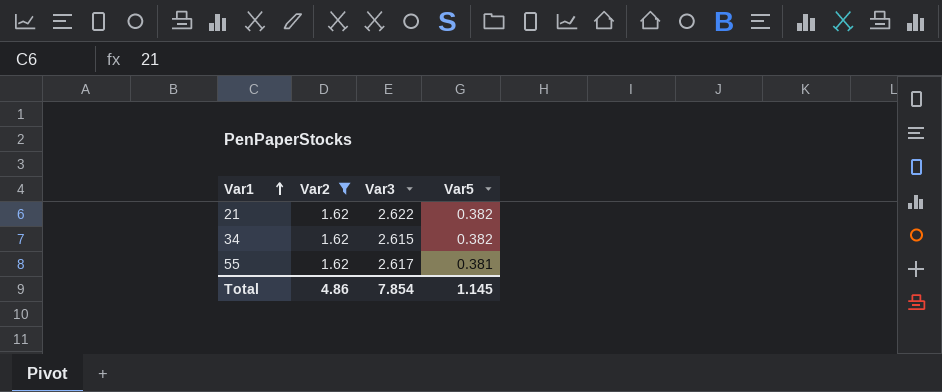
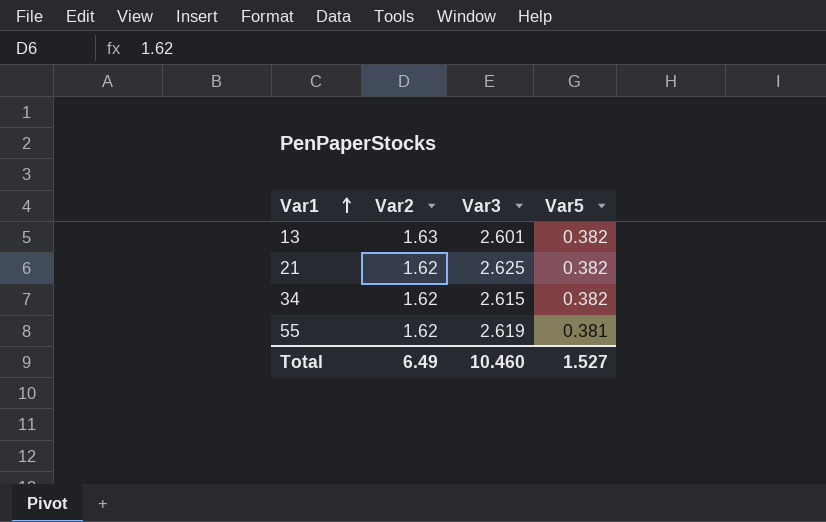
filter: Var2 = 1.62 -> none
21 | Var3: 2.622 -> 2.625
55 | Var3: 2.617 -> 2.619
Total | Var2: 4.86 -> 6.49
Total | Var3: 7.854 -> 10.460
Total | Var5: 1.145 -> 1.527

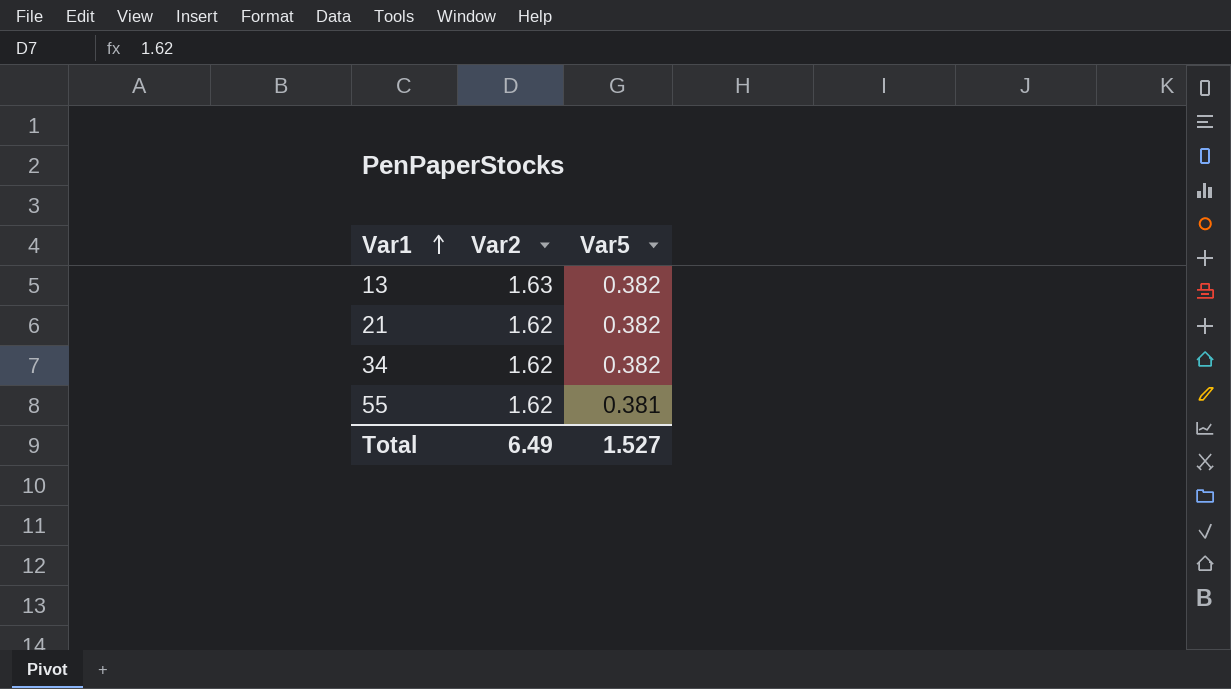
column Var3 | position: 3 -> none

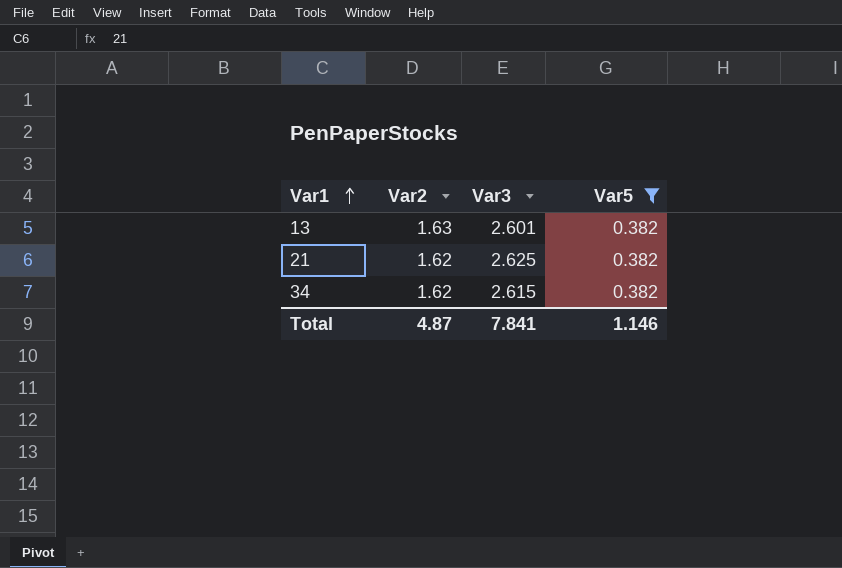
filter: none -> Var5 = 0.382
column Var3 | position: none -> 3
Total | Var2: 6.49 -> 4.87
Total | Var5: 1.527 -> 1.146

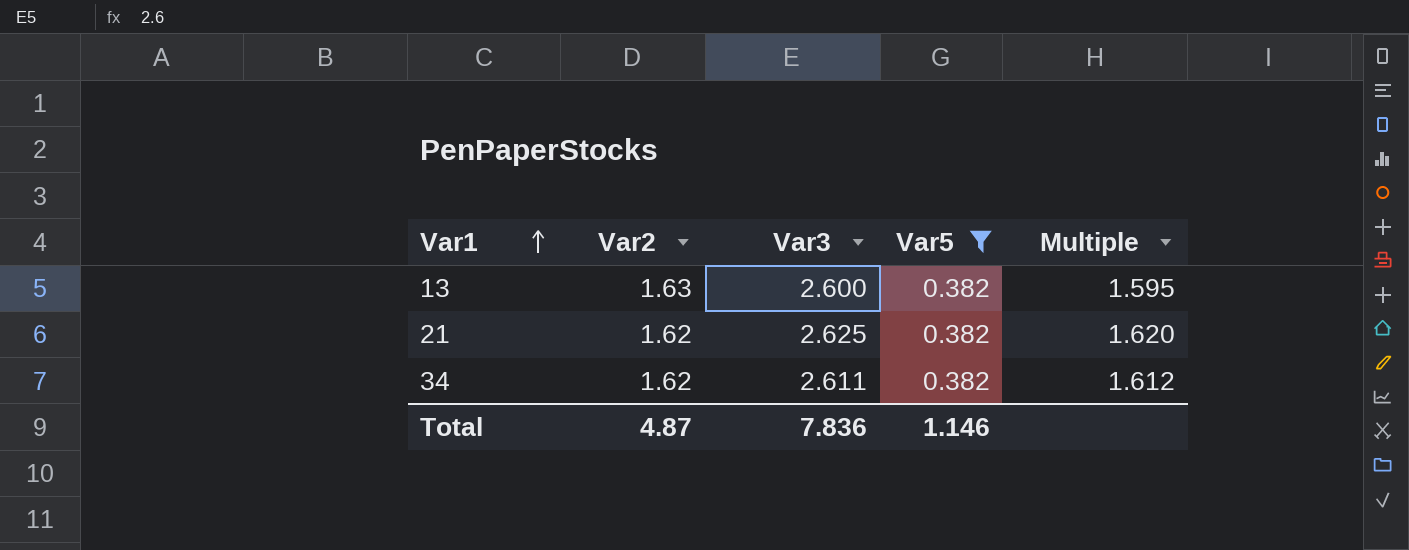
column Multiple | formula: none -> [Var3] / [Var2]
13 | Var3: 2.601 -> 2.600
34 | Var3: 2.615 -> 2.611
Total | Var3: 7.841 -> 7.836

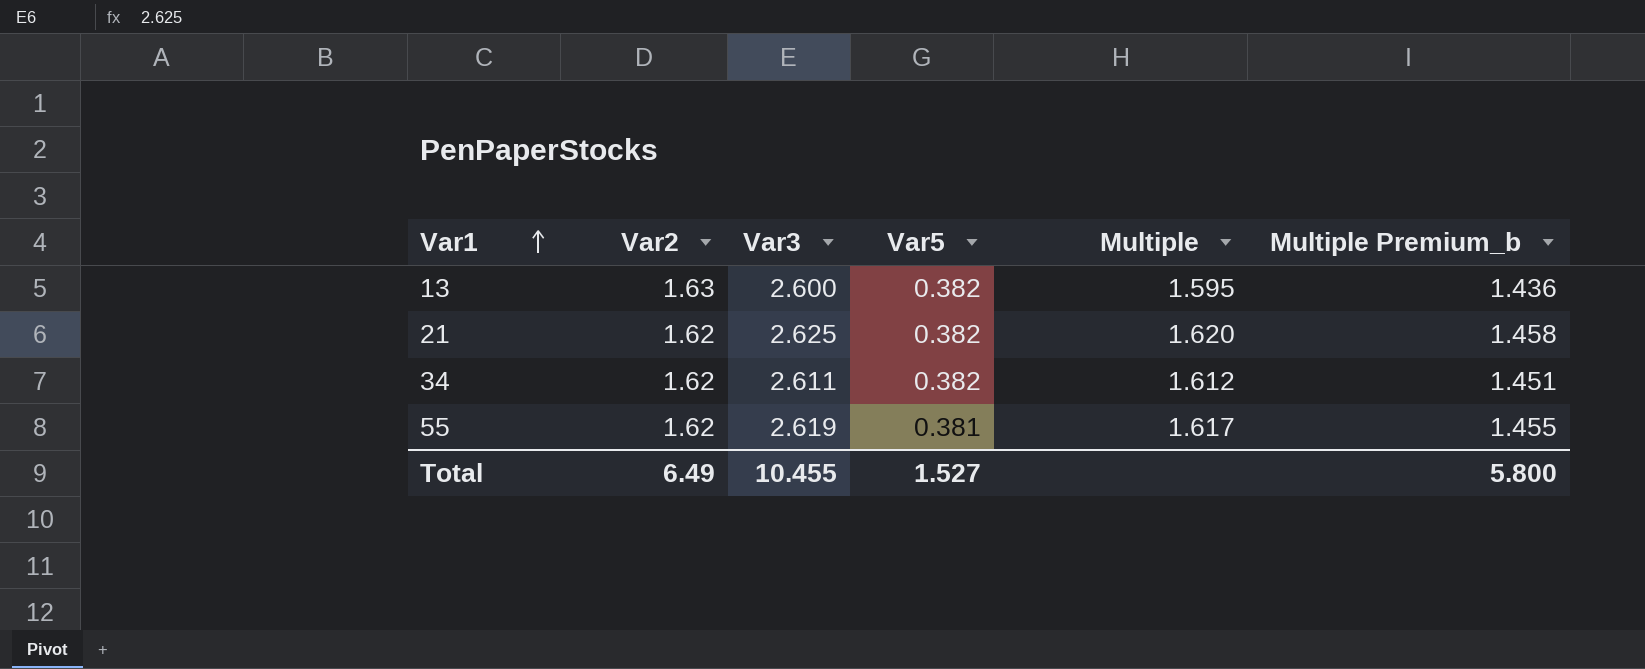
filter: Var5 = 0.382 -> none
column Multiple Premium_b | formula: none -> [Multiple] * 0.9
Total | Var2: 4.87 -> 6.49
Total | Var3: 7.836 -> 10.455
Total | Var5: 1.146 -> 1.527

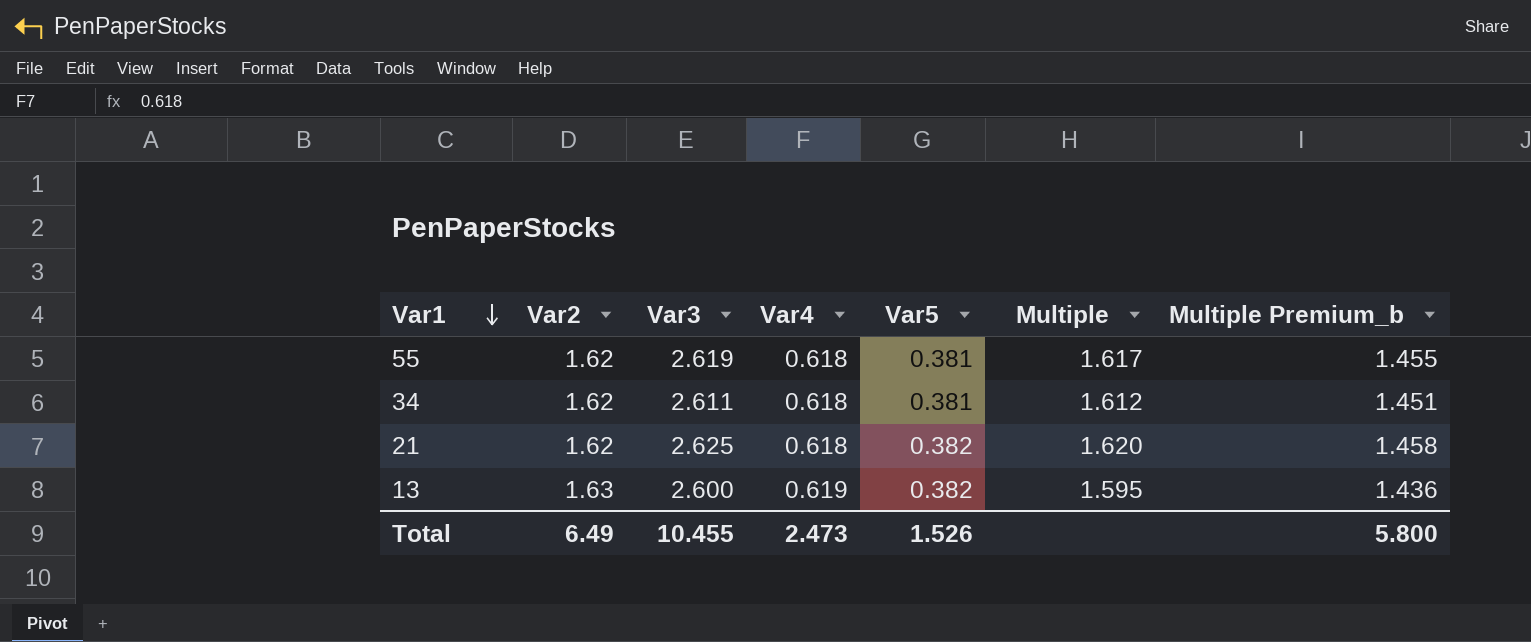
row order: Var1 ascending -> Var1 descending
column Var4 | position: none -> 4
34 | Var5: 0.382 -> 0.381
Total | Var5: 1.527 -> 1.526

